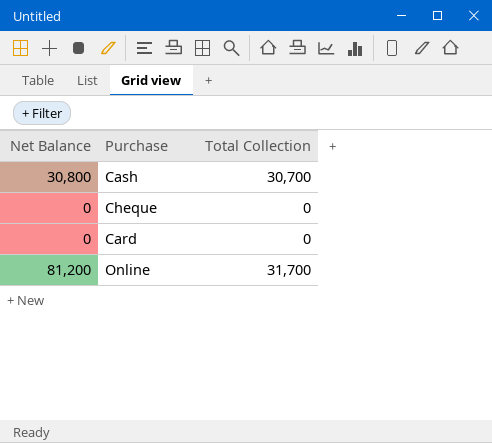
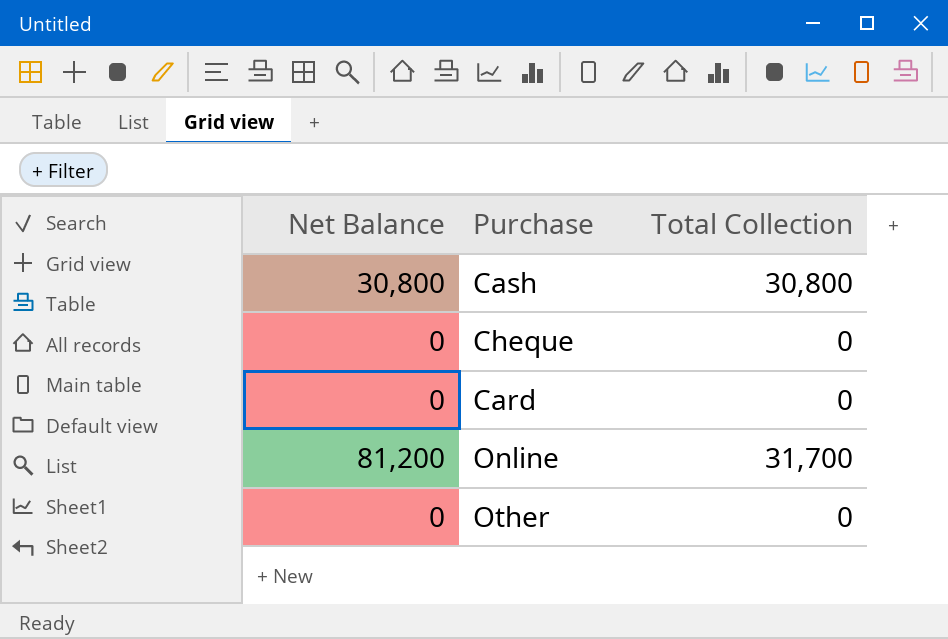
Cash | Total Collection: 30,700 -> 30,800
row Other: none -> 0 | 0

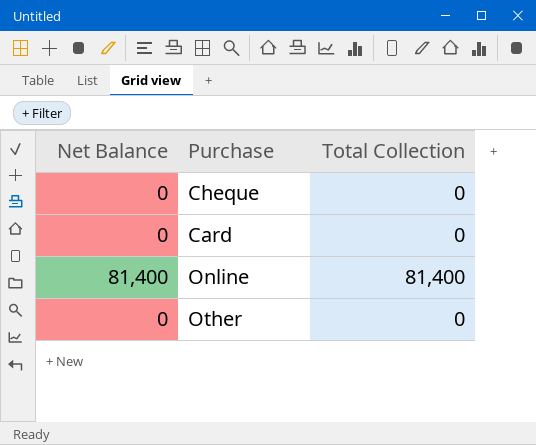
row Cash: 30,800 | 30,800 -> none
Online | Net Balance: 81,200 -> 81,400
Online | Total Collection: 31,700 -> 81,400

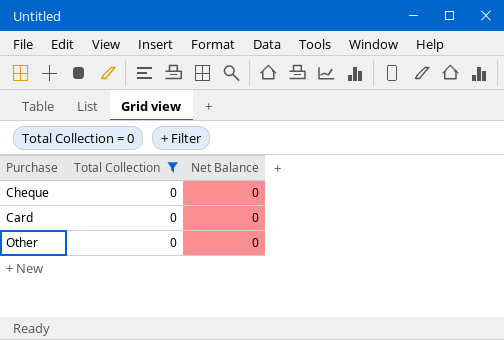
filter: none -> Total Collection = 0
column Net Balance | position: 1 -> 3

